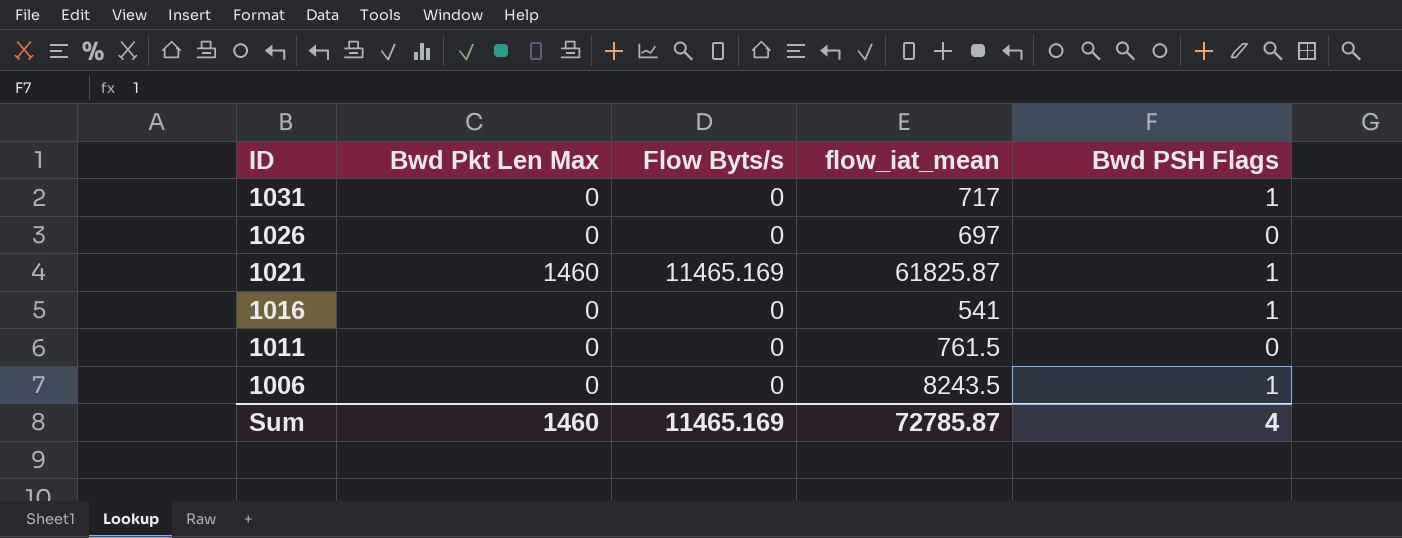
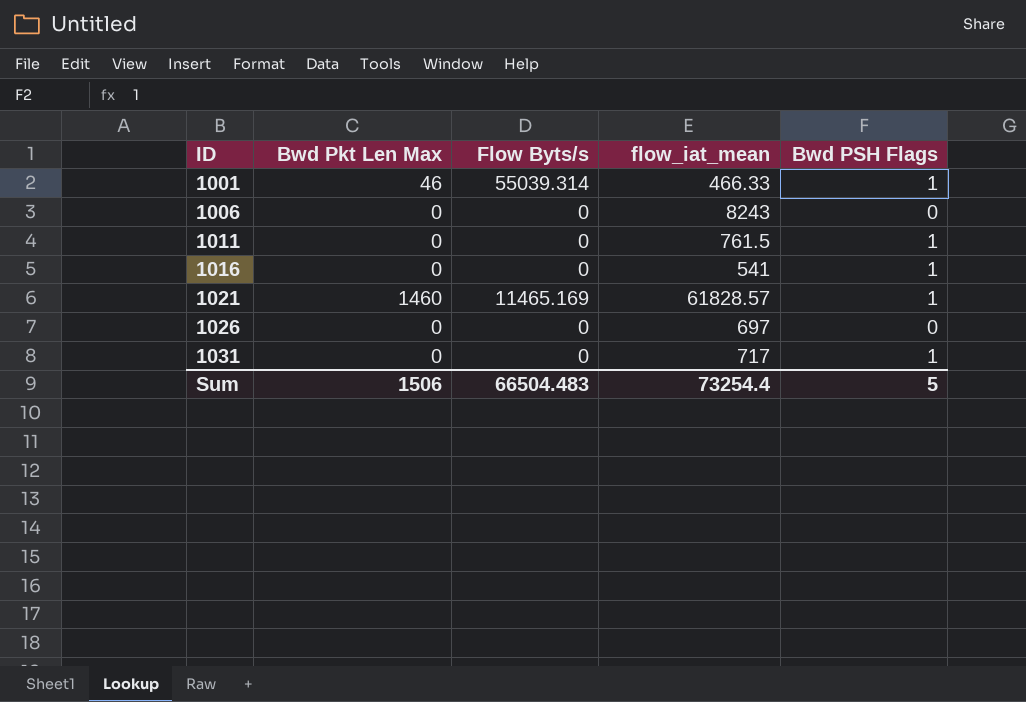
row order: ID descending -> ID ascending
row 1001: none -> 46 | 55039.314 | 466.33 | 1
1006 | flow_iat_mean: 8243.5 -> 8243
1006 | Bwd PSH Flags: 1 -> 0
1011 | Bwd PSH Flags: 0 -> 1
1021 | flow_iat_mean: 61825.87 -> 61828.57
Sum | Bwd Pkt Len Max: 1460 -> 1506
Sum | Flow Byts/s: 11465.169 -> 66504.483
Sum | flow_iat_mean: 72785.87 -> 73254.4
Sum | Bwd PSH Flags: 4 -> 5

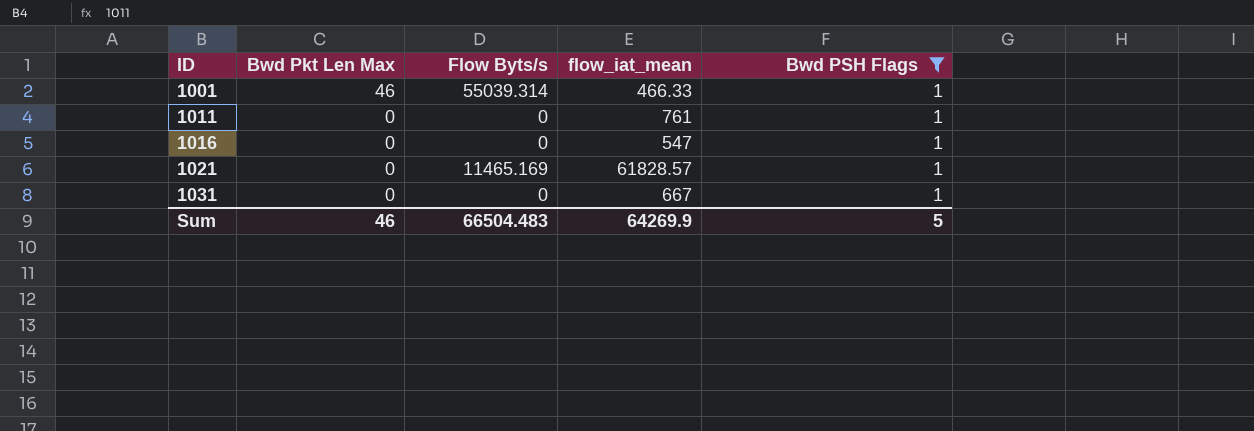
filter: none -> Bwd PSH Flags = 1
1011 | flow_iat_mean: 761.5 -> 761
1016 | flow_iat_mean: 541 -> 547
1021 | Bwd Pkt Len Max: 1460 -> 0
1031 | flow_iat_mean: 717 -> 667
Sum | Bwd Pkt Len Max: 1506 -> 46
Sum | flow_iat_mean: 73254.4 -> 64269.9

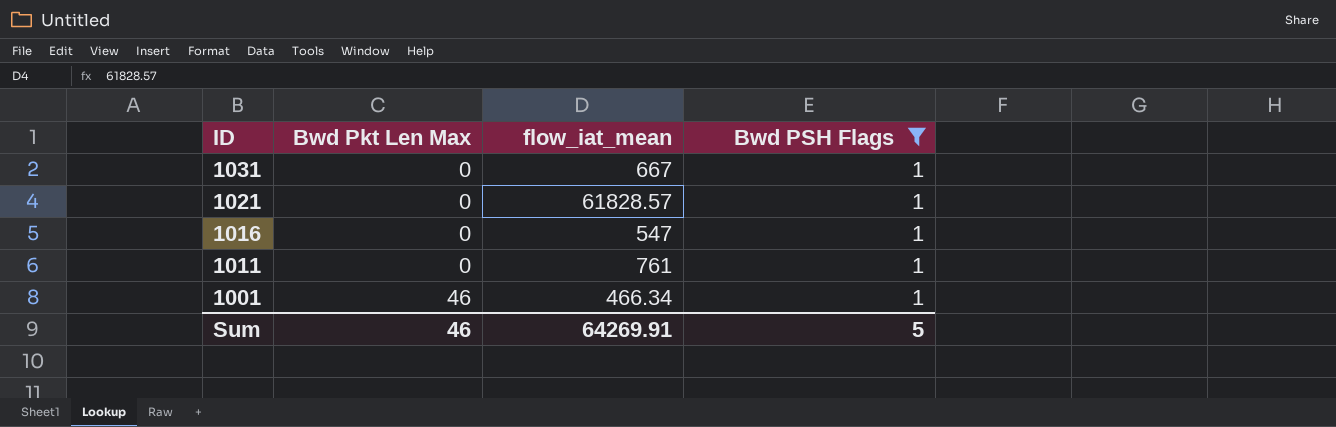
row order: ID ascending -> ID descending
column Flow Byts/s | position: 3 -> none
1001 | flow_iat_mean: 466.33 -> 466.34
Sum | flow_iat_mean: 64269.9 -> 64269.91

